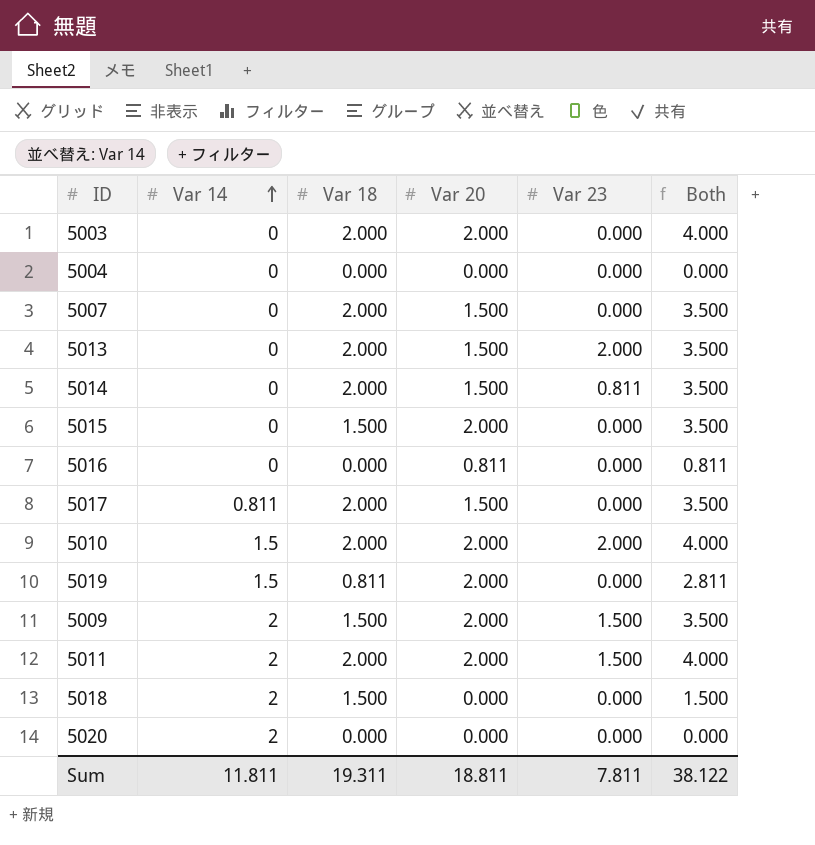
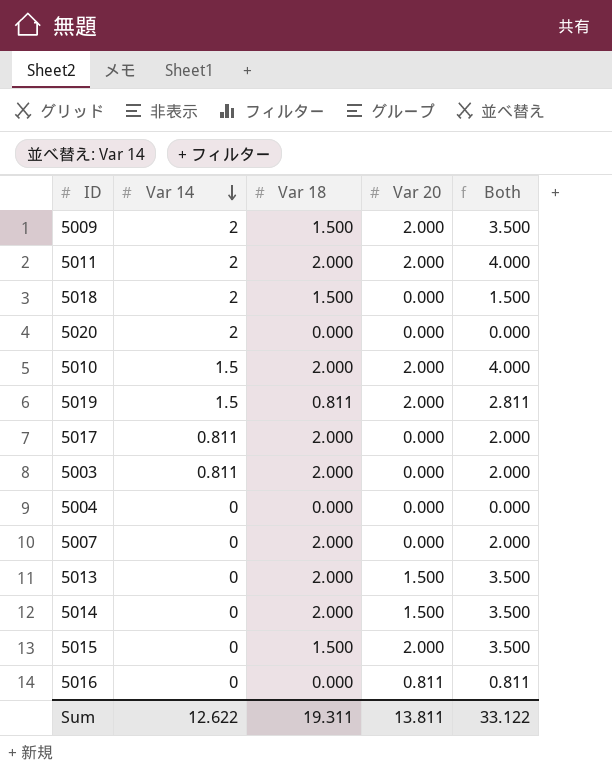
row order: Var 14 ascending -> Var 14 descending
column Var 23 | position: 5 -> none
5017 | Var 20: 1.500 -> 0.000
5017 | Both: 3.500 -> 2.000
5003 | Var 14: 0 -> 0.811
5003 | Var 20: 2.000 -> 0.000
5003 | Both: 4.000 -> 2.000
5007 | Var 20: 1.500 -> 0.000
5007 | Both: 3.500 -> 2.000
Sum | Var 14: 11.811 -> 12.622
Sum | Var 20: 18.811 -> 13.811
Sum | Both: 38.122 -> 33.122

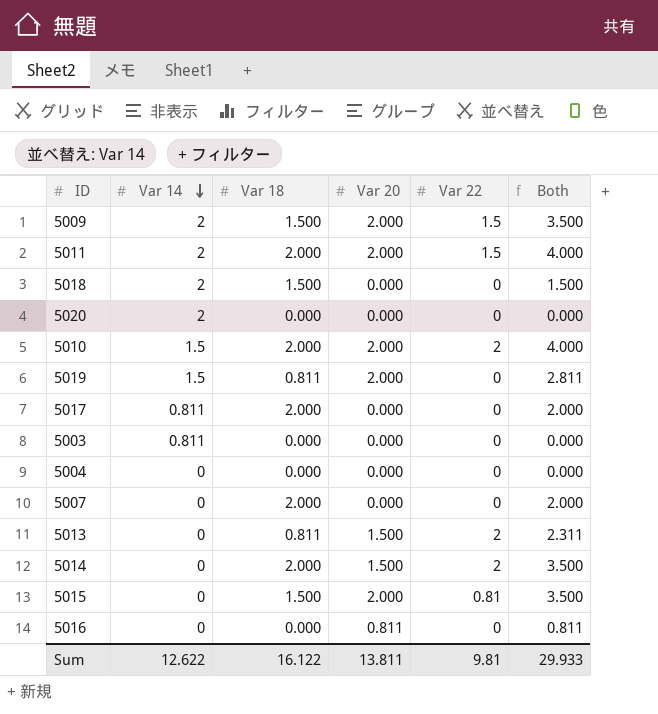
column Var 22 | position: none -> 5
5003 | Var 18: 2.000 -> 0.000
5003 | Both: 2.000 -> 0.000
5013 | Var 18: 2.000 -> 0.811
5013 | Both: 3.500 -> 2.311
Sum | Var 18: 19.311 -> 16.122
Sum | Both: 33.122 -> 29.933

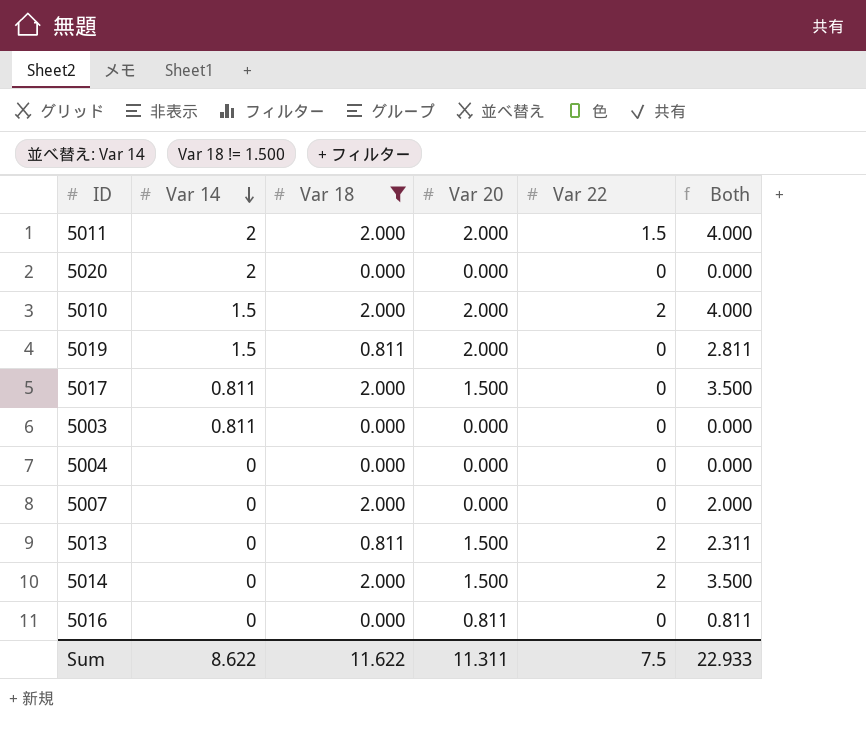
filter: none -> Var 18 != 1.500
5017 | Var 20: 0.000 -> 1.500
5017 | Both: 2.000 -> 3.500
Sum | Var 14: 12.622 -> 8.622
Sum | Var 18: 16.122 -> 11.622
Sum | Var 20: 13.811 -> 11.311
Sum | Var 22: 9.81 -> 7.5
Sum | Both: 29.933 -> 22.933

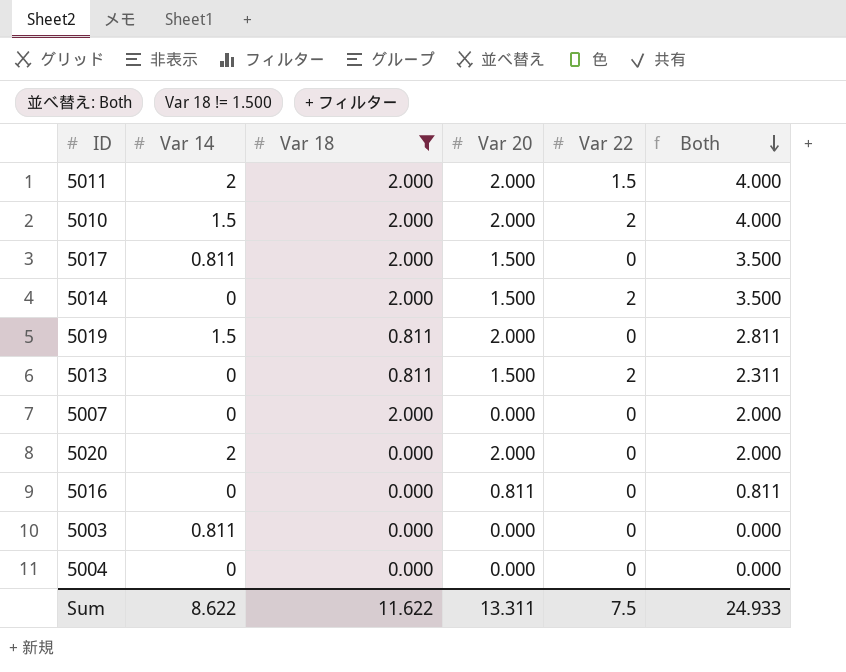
row order: Var 14 descending -> Both descending
5020 | Var 20: 0.000 -> 2.000
5020 | Both: 0.000 -> 2.000
Sum | Var 20: 11.311 -> 13.311
Sum | Both: 22.933 -> 24.933

